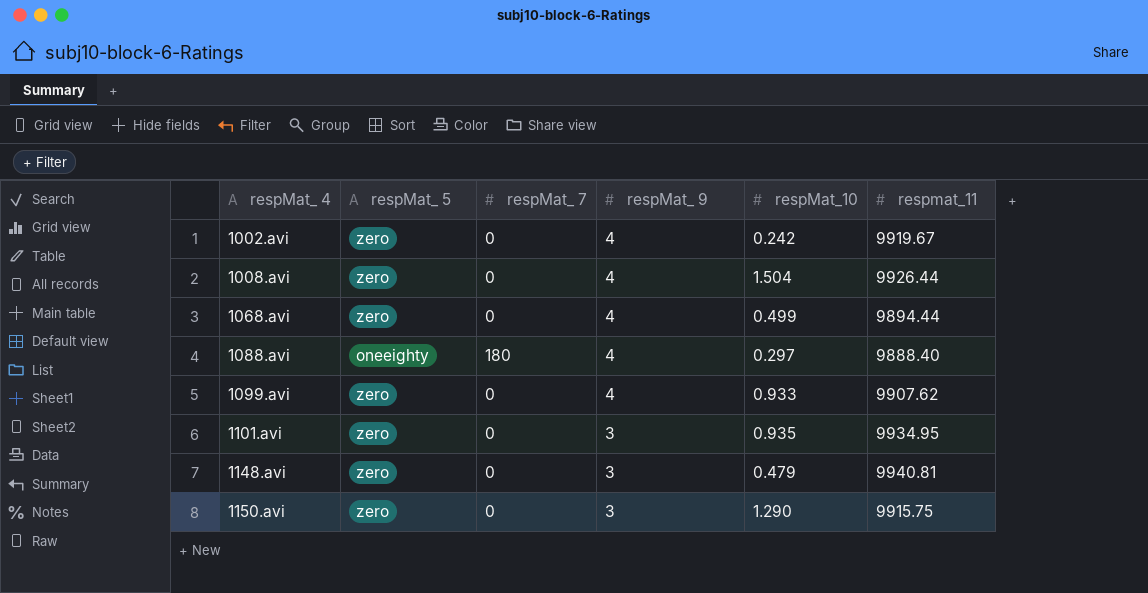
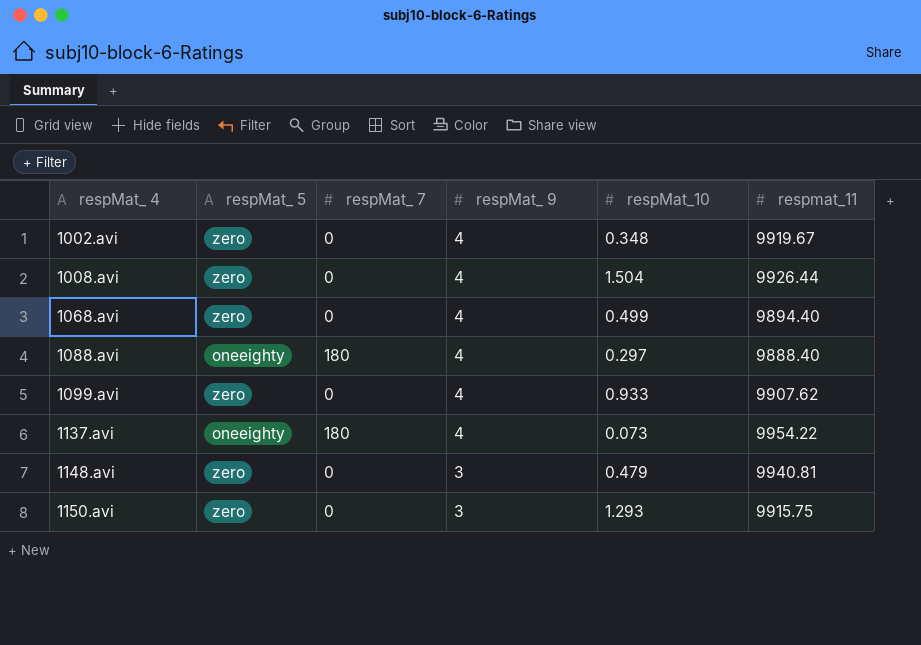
row 1101.avi: zero | 0 | 3 | 0.935 | 9934.95 -> none
1002.avi | respMat_10: 0.242 -> 0.348
1068.avi | respmat_11: 9894.44 -> 9894.40
row 1137.avi: none -> oneeighty | 180 | 4 | 0.073 | 9954.22
1150.avi | respMat_10: 1.290 -> 1.293

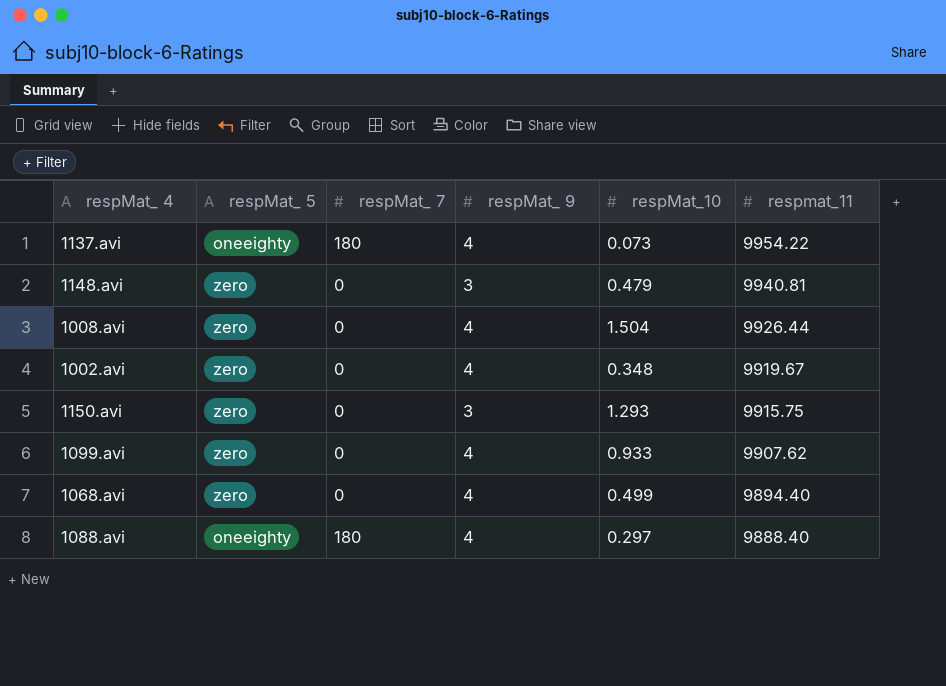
row order: respMat_ 4 ascending -> respmat_11 descending

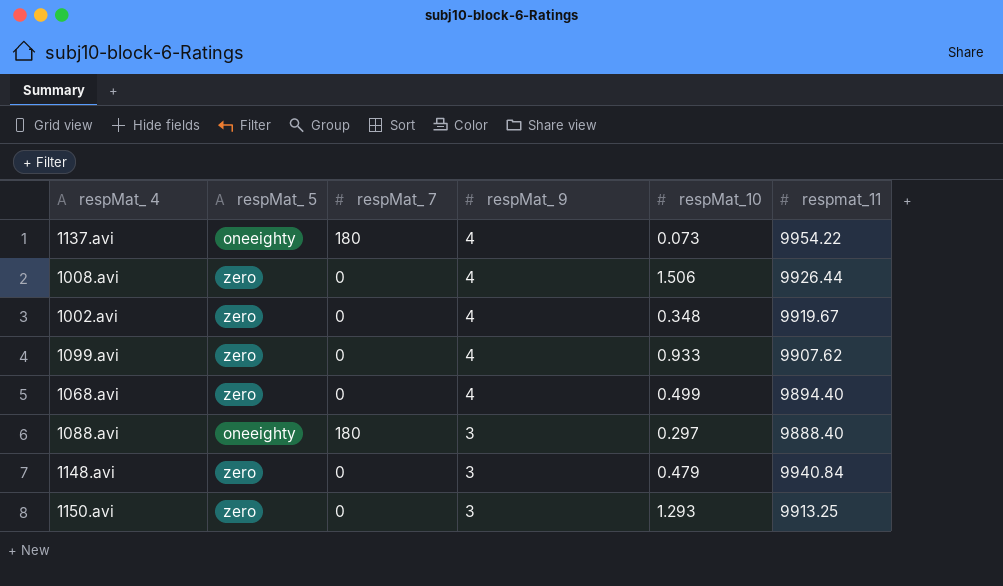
row order: respmat_11 descending -> respMat_ 9 descending
1008.avi | respMat_10: 1.504 -> 1.506
1088.avi | respMat_ 9: 4 -> 3
1148.avi | respmat_11: 9940.81 -> 9940.84
1150.avi | respmat_11: 9915.75 -> 9913.25

